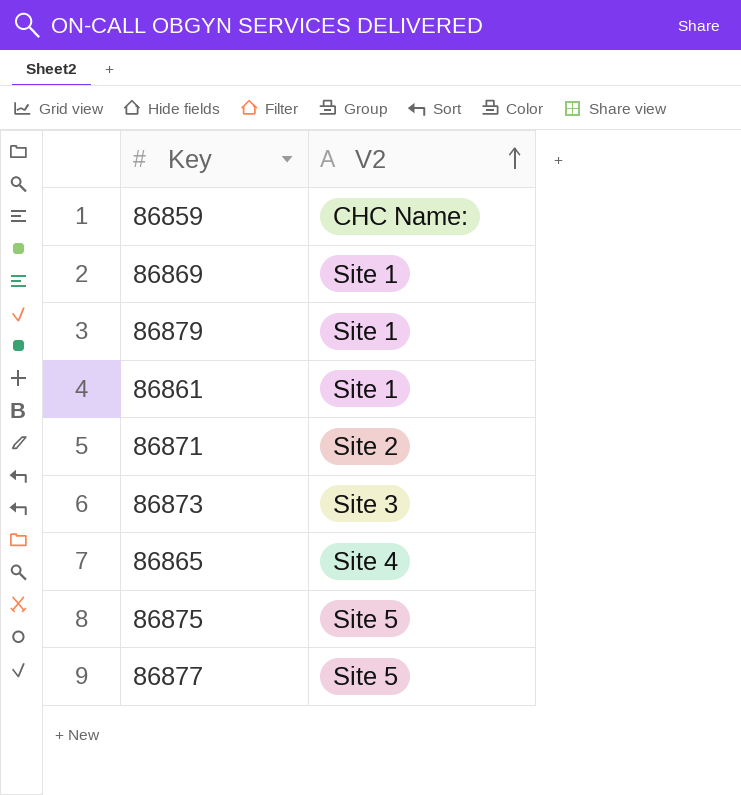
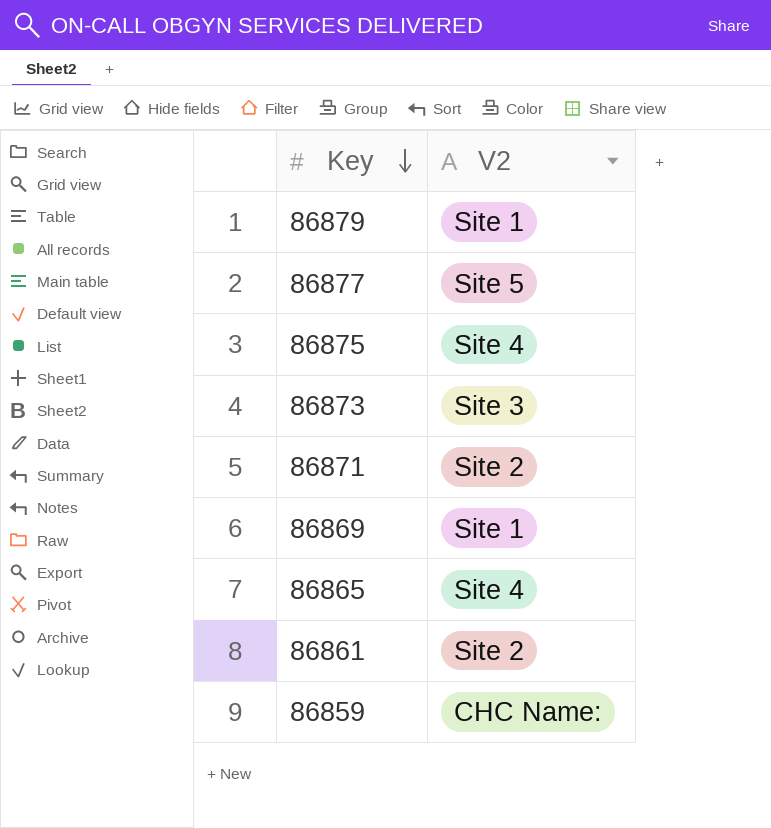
row order: V2 ascending -> Key descending
86875 | V2: Site 5 -> Site 4
86861 | V2: Site 1 -> Site 2

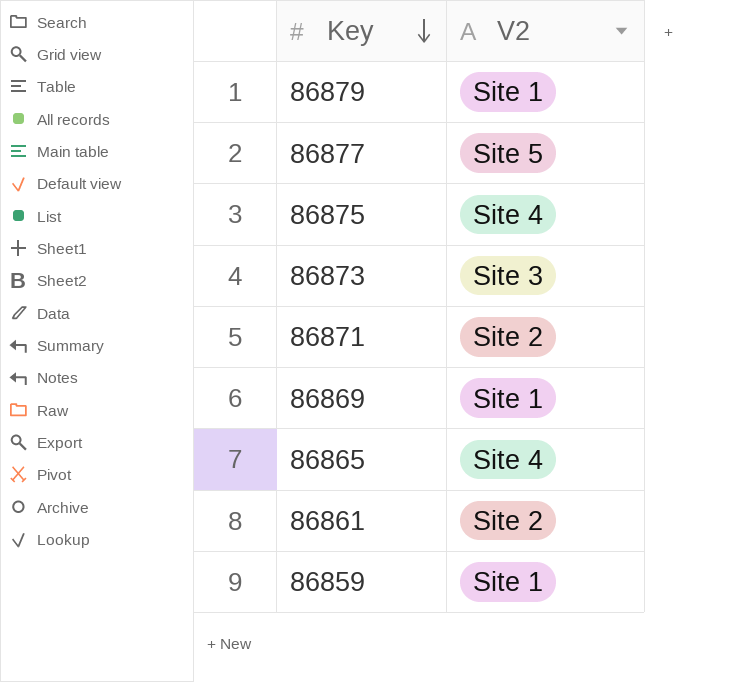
86859 | V2: CHC Name: -> Site 1

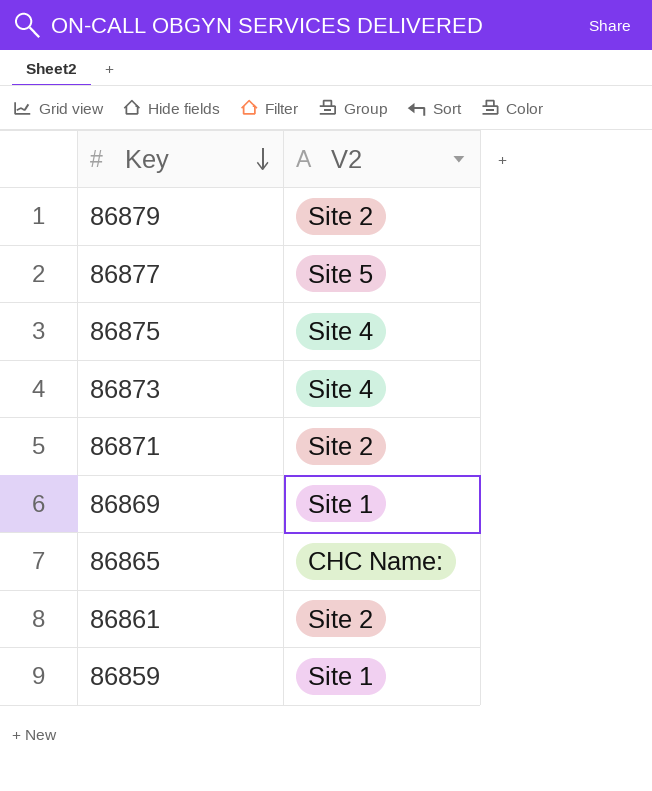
86879 | V2: Site 1 -> Site 2
86873 | V2: Site 3 -> Site 4
86865 | V2: Site 4 -> CHC Name:

